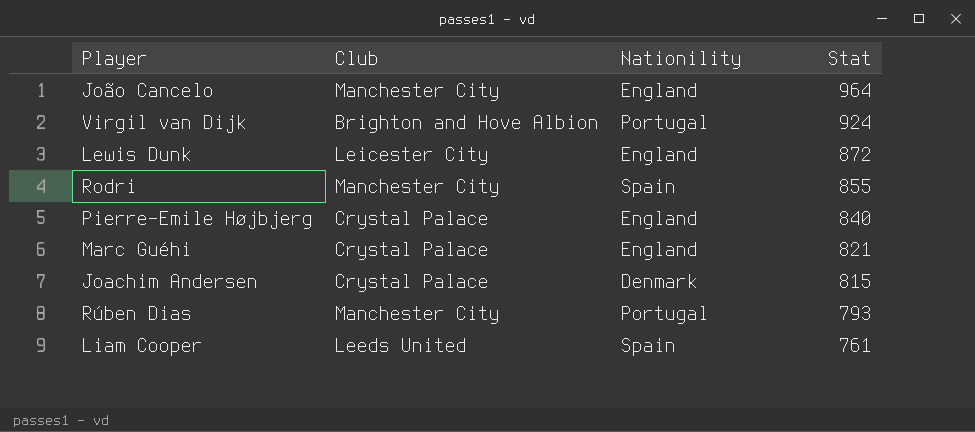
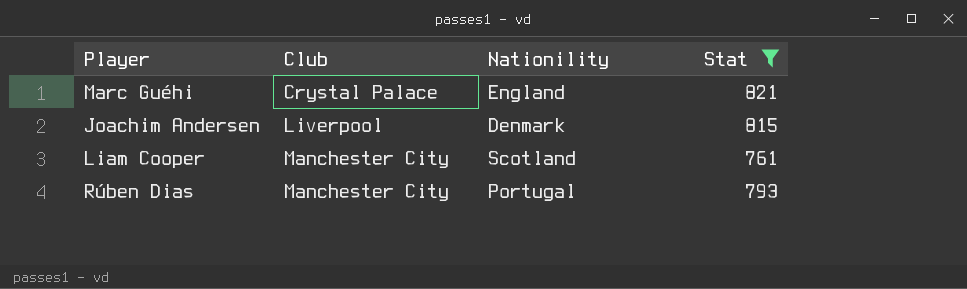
filter: none -> Stat <= 821
row order: Stat descending -> Club ascending
Joachim Andersen | Club: Crystal Palace -> Liverpool
Liam Cooper | Club: Leeds United -> Manchester City
Liam Cooper | Nationility: Spain -> Scotland

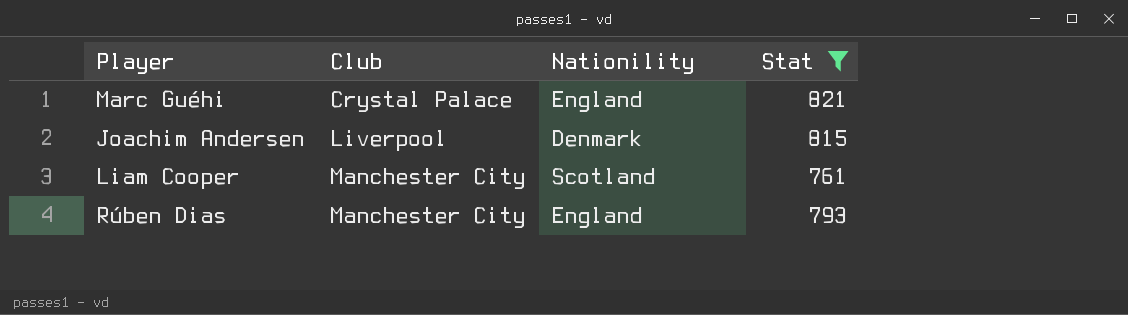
Rúben Dias | Nationility: Portugal -> England

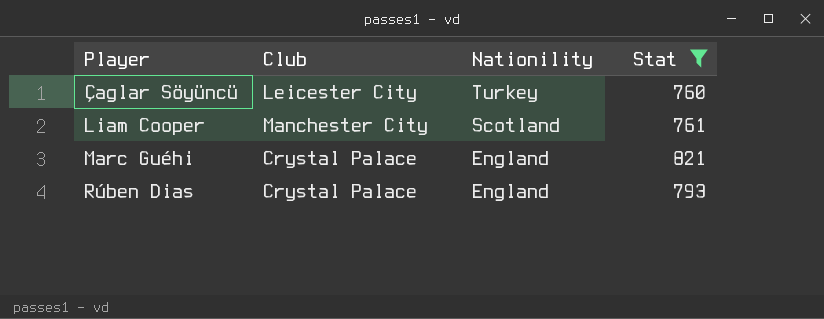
row order: Club ascending -> Player ascending
row Joachim Andersen: Liverpool | Denmark | 815 -> none
row Çaglar Söyüncü: none -> Leicester City | Turkey | 760
Rúben Dias | Club: Manchester City -> Crystal Palace

